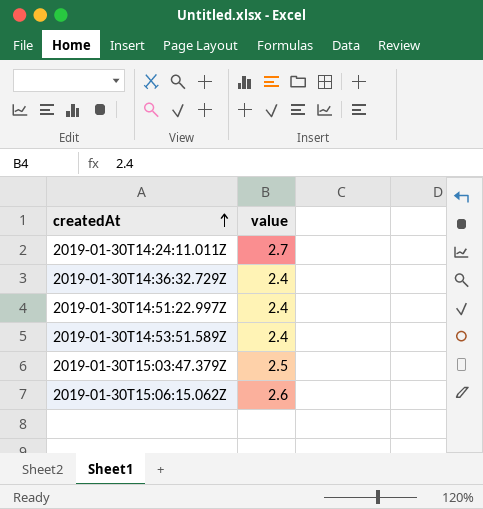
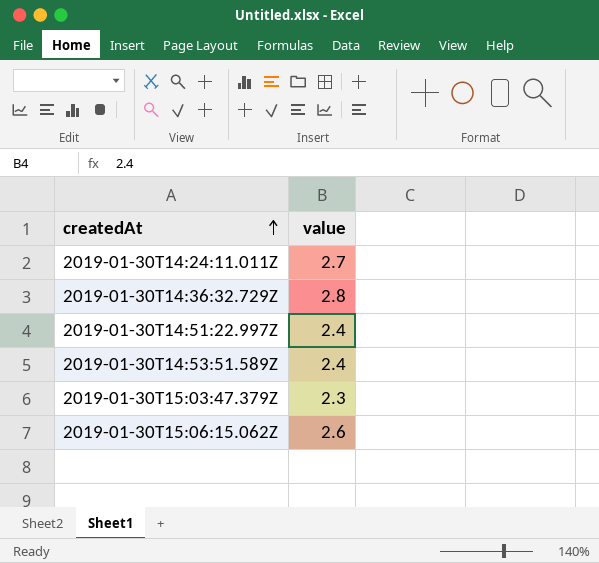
2019-01-30T14:36:32.729Z | value: 2.4 -> 2.8
2019-01-30T15:03:47.379Z | value: 2.5 -> 2.3

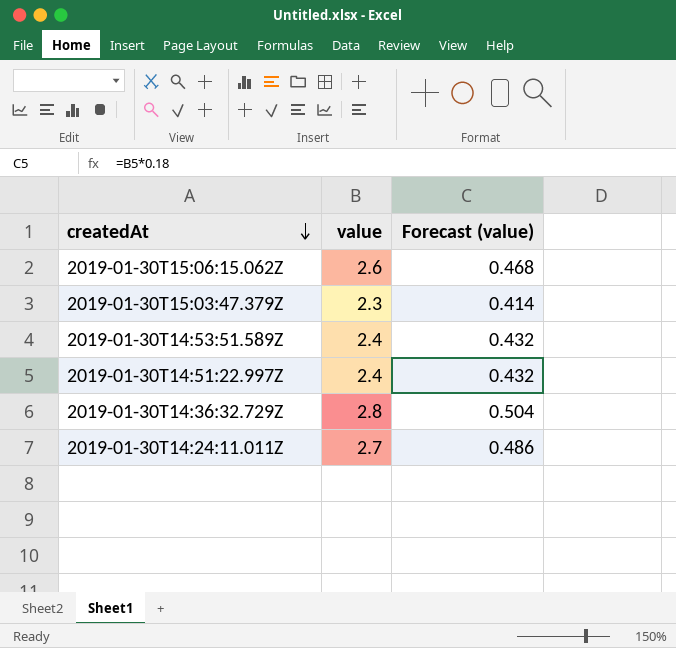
row order: createdAt ascending -> createdAt descending
column Forecast (value) | formula: none -> [value] * 0.18

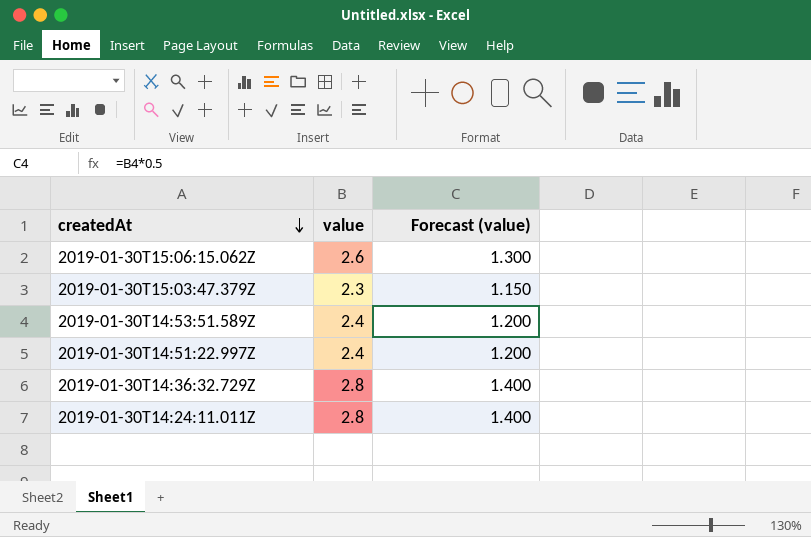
column Forecast (value) | formula: [value] * 0.18 -> [value] * 0.5
2019-01-30T14:24:11.011Z | value: 2.7 -> 2.8

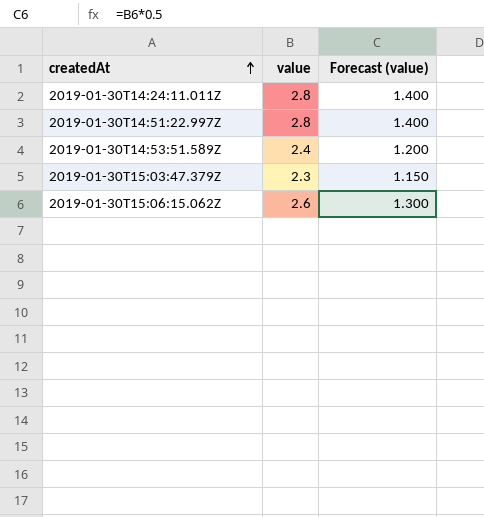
row order: createdAt descending -> createdAt ascending
row 2019-01-30T14:36:32.729Z: 2.8 | 1.400 -> none
2019-01-30T14:51:22.997Z | value: 2.4 -> 2.8
2019-01-30T14:51:22.997Z | Forecast (value): 1.200 -> 1.400

